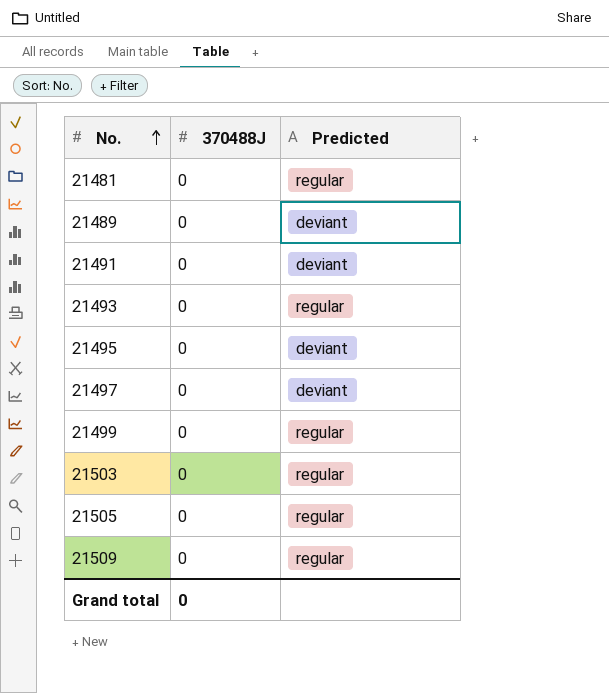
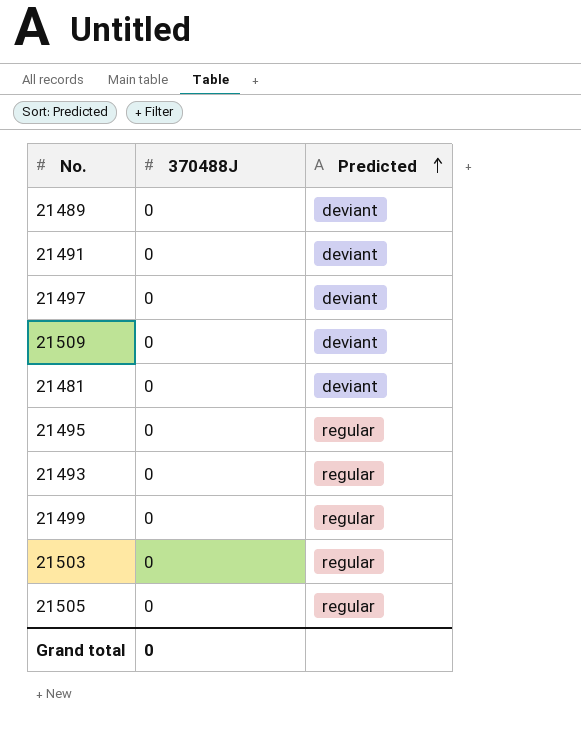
row order: No. ascending -> Predicted ascending
21509 | Predicted: regular -> deviant
21481 | Predicted: regular -> deviant
21495 | Predicted: deviant -> regular

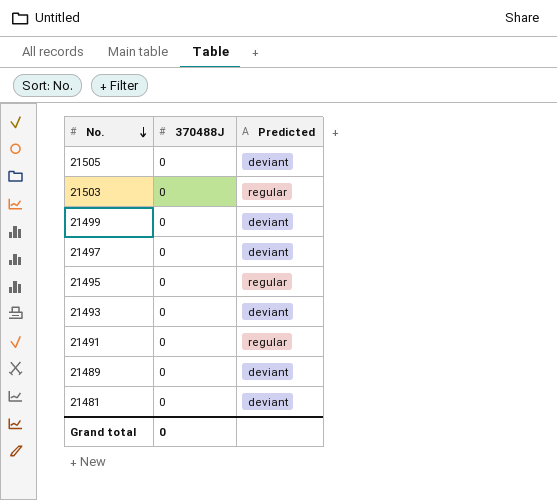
row order: Predicted ascending -> No. descending
row 21509: 0 | deviant -> none
21505 | Predicted: regular -> deviant
21499 | Predicted: regular -> deviant
21493 | Predicted: regular -> deviant
21491 | Predicted: deviant -> regular

